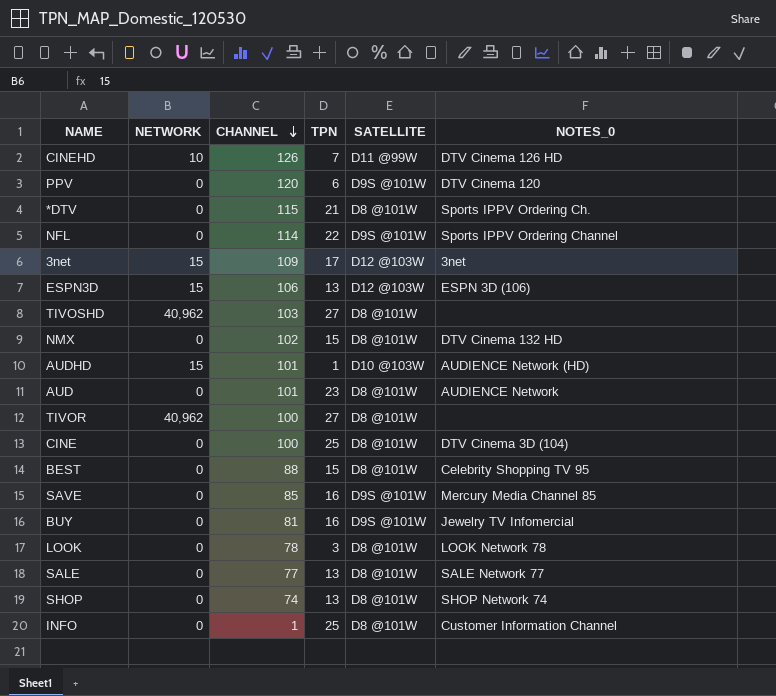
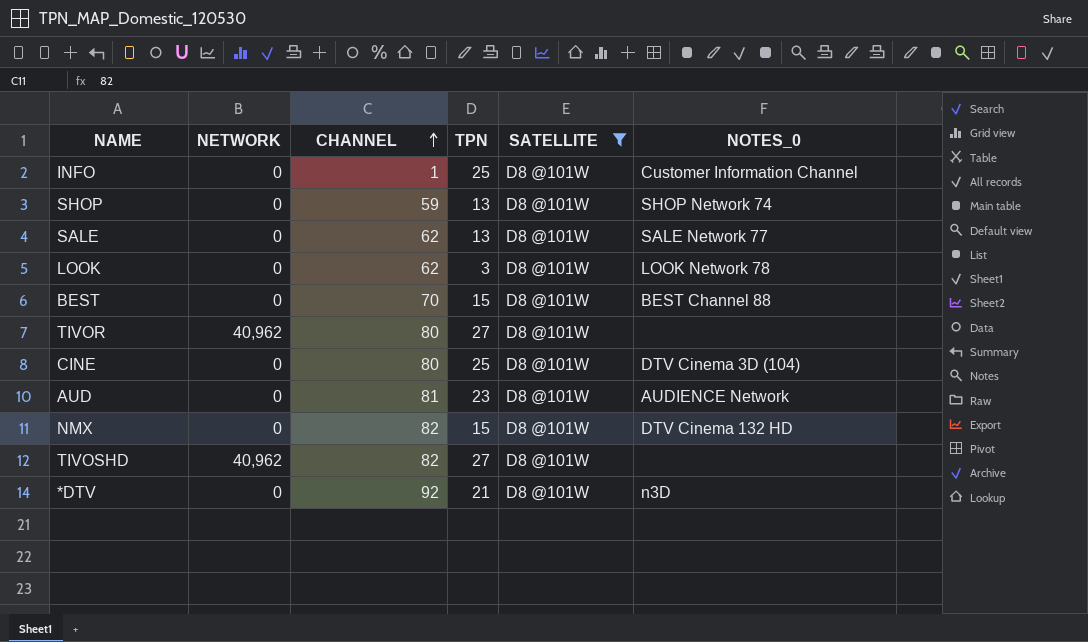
filter: none -> SATELLITE = D8 @101W
row order: CHANNEL descending -> CHANNEL ascending
SHOP | CHANNEL: 74 -> 59
SALE | CHANNEL: 77 -> 62
LOOK | CHANNEL: 78 -> 62
BEST | CHANNEL: 88 -> 70
BEST | NOTES_0: Celebrity Shopping TV 95 -> BEST Channel 88
TIVOR | CHANNEL: 100 -> 80
CINE | CHANNEL: 100 -> 80
AUD | CHANNEL: 101 -> 81
NMX | CHANNEL: 102 -> 82
TIVOSHD | CHANNEL: 103 -> 82
*DTV | CHANNEL: 115 -> 92
*DTV | NOTES_0: Sports IPPV Ordering Ch. -> n3D

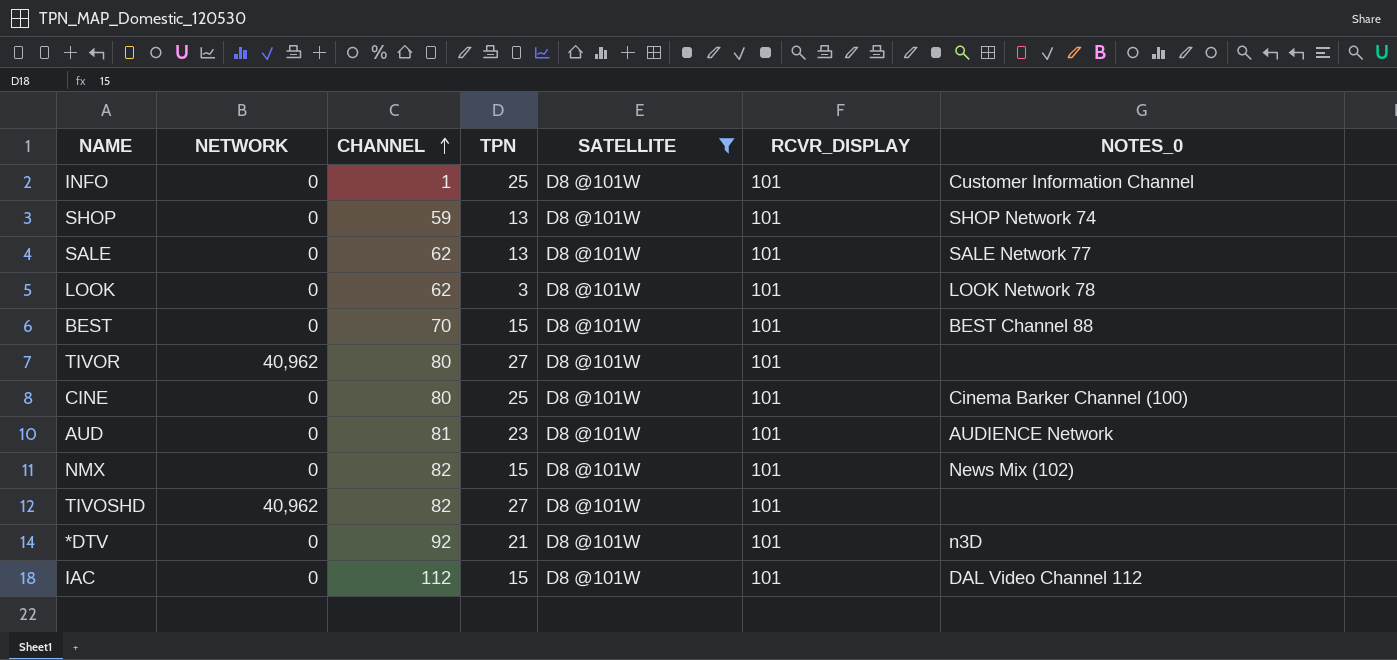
column RCVR_DISPLAY | position: none -> 6
CINE | NOTES_0: DTV Cinema 3D (104) -> Cinema Barker Channel (100)
NMX | NOTES_0: DTV Cinema 132 HD -> News Mix (102)
row IAC: none -> 0 | 112 | 15 | D8 @101W | 101 | DAL Video Channel 112

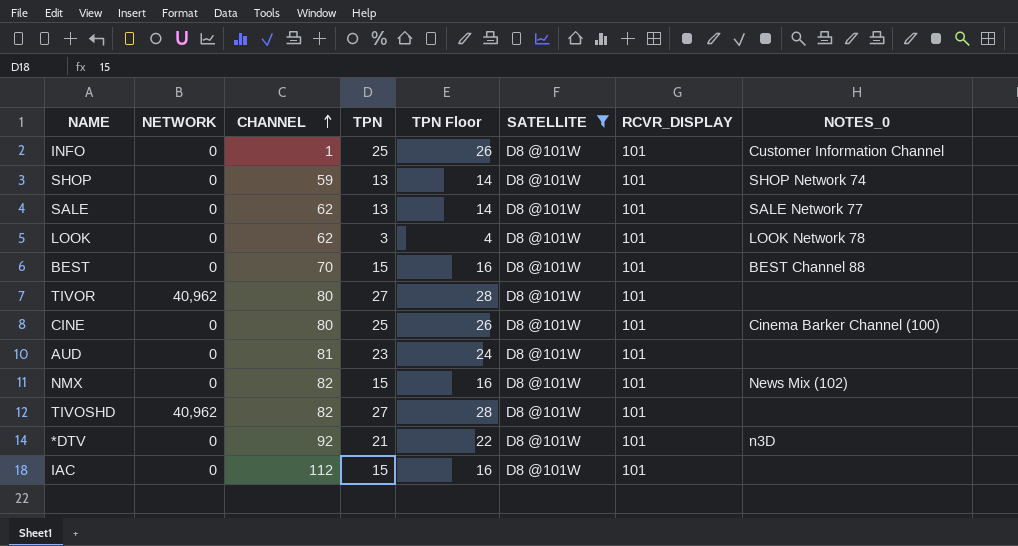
column TPN Floor | formula: none -> [TPN] + 1
AUD | NOTES_0: AUDIENCE Network -> none
IAC | NOTES_0: DAL Video Channel 112 -> none

